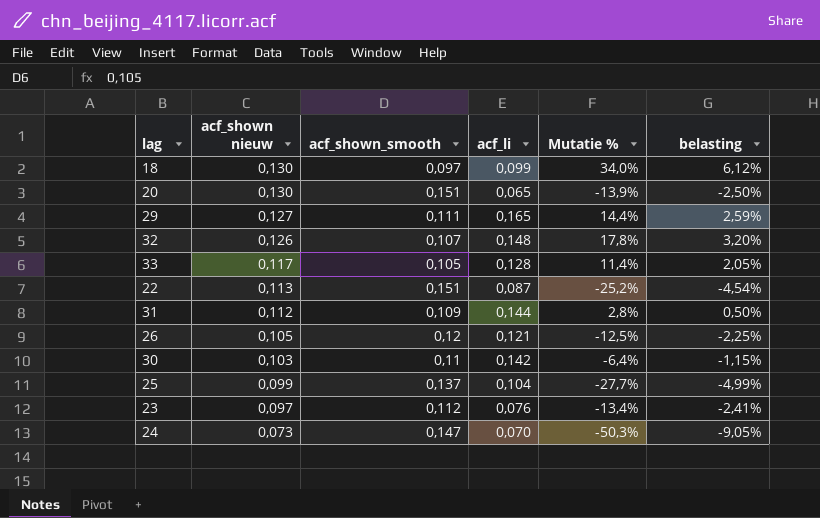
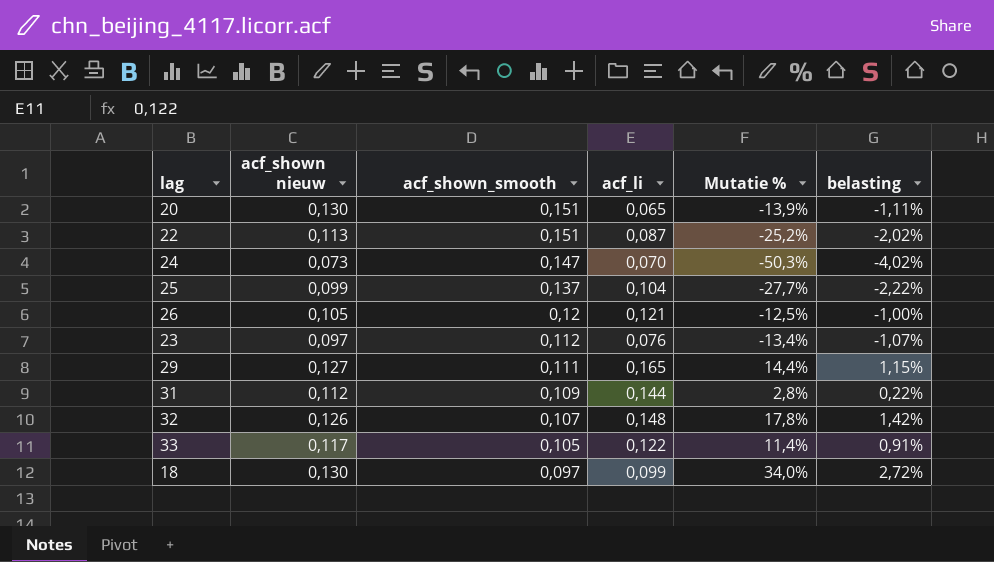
row order: acf_shown nieuw descending -> acf_shown_smooth descending
column belasting | formula: [Mutatie %] * 0,18 -> [Mutatie %] * 0,08
row 30: 0,103 | 0,11 | 0,142 | -6,4% | -1,15% -> none
33 | acf_li: 0,128 -> 0,122

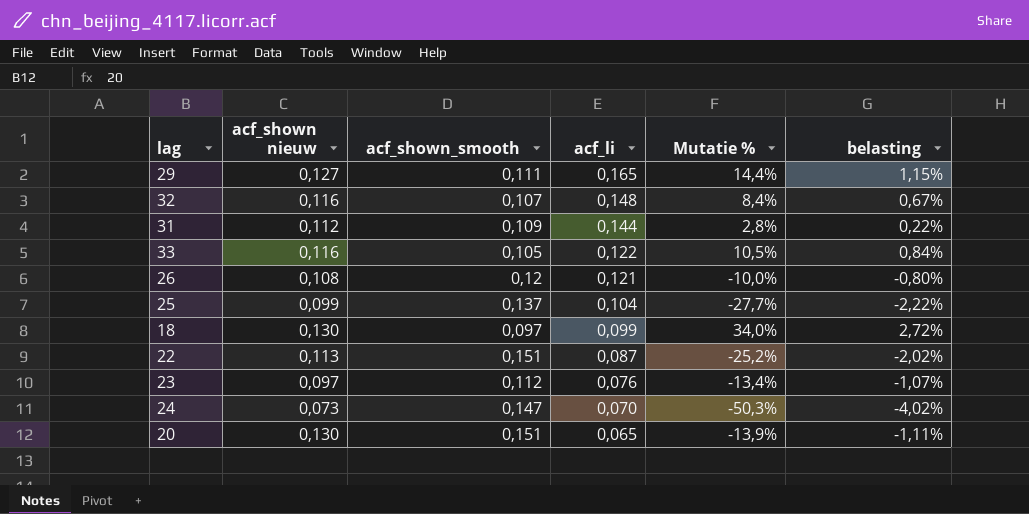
row order: acf_shown_smooth descending -> acf_li descending
32 | acf_shown nieuw: 0,126 -> 0,116
32 | Mutatie %: 17,8% -> 8,4%
32 | belasting: 1,42% -> 0,67%
33 | acf_shown nieuw: 0,117 -> 0,116
33 | Mutatie %: 11,4% -> 10,5%
33 | belasting: 0,91% -> 0,84%
26 | acf_shown nieuw: 0,105 -> 0,108
26 | Mutatie %: -12,5% -> -10,0%
26 | belasting: -1,00% -> -0,80%

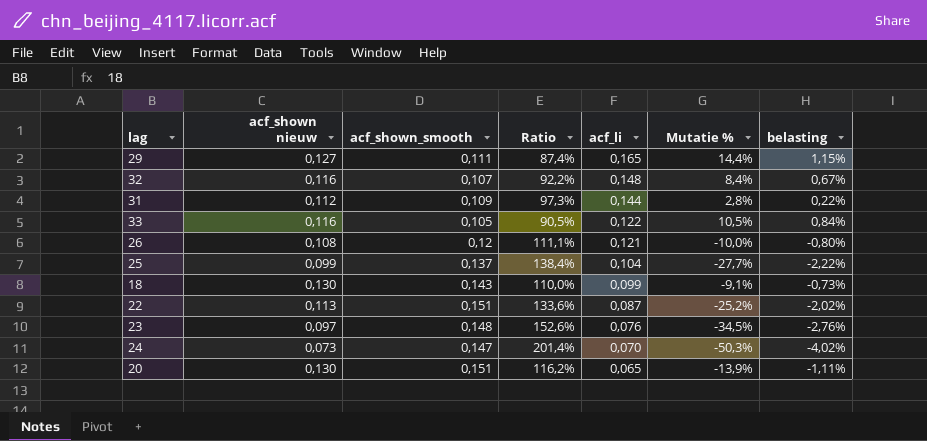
column Ratio | formula: none -> [acf_shown_smooth] / [acf_shown nieuw]
18 | acf_shown_smooth: 0,097 -> 0,143
18 | Mutatie %: 34,0% -> -9,1%
18 | belasting: 2,72% -> -0,73%
23 | acf_shown_smooth: 0,112 -> 0,148
23 | Mutatie %: -13,4% -> -34,5%
23 | belasting: -1,07% -> -2,76%

